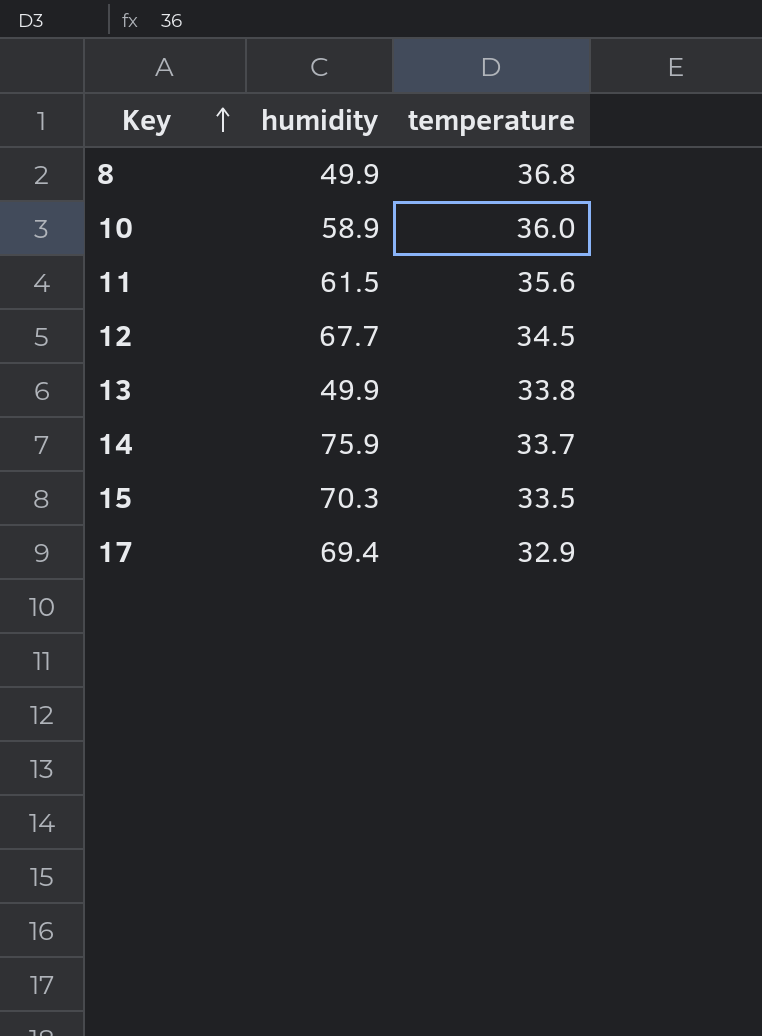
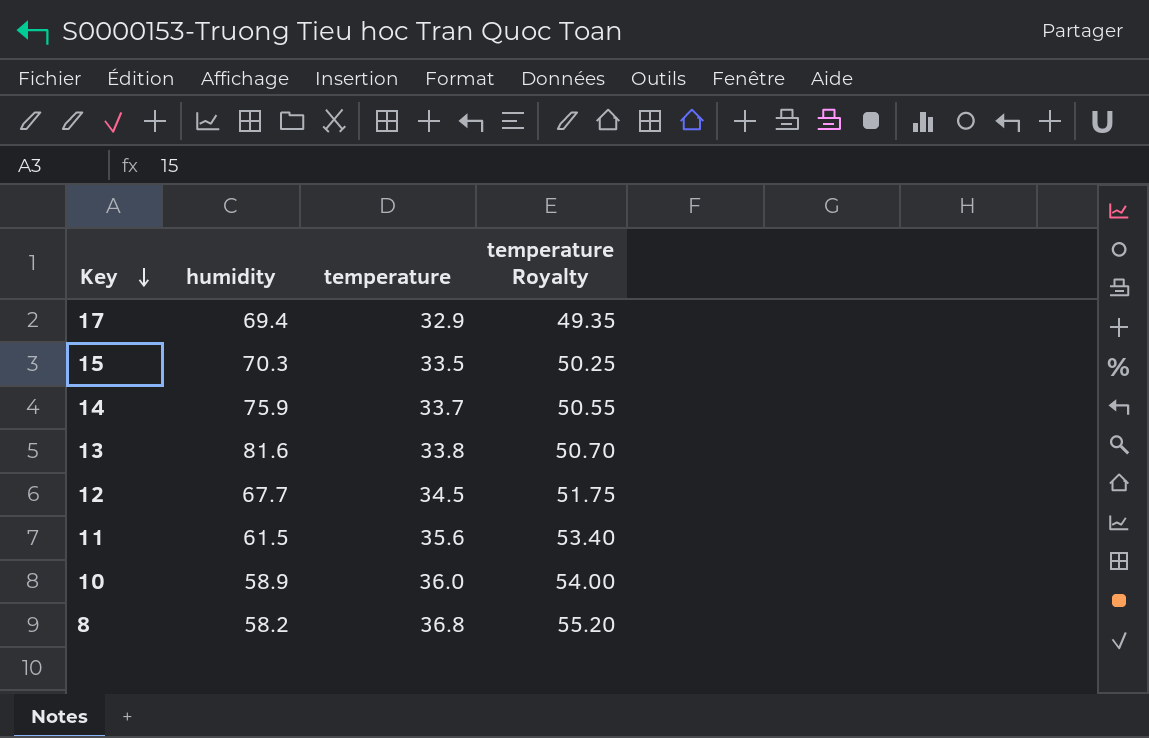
row order: Key ascending -> Key descending
column temperature Royalty | formula: none -> [temperature] * 1.5
13 | humidity: 49.9 -> 81.6
8 | humidity: 49.9 -> 58.2

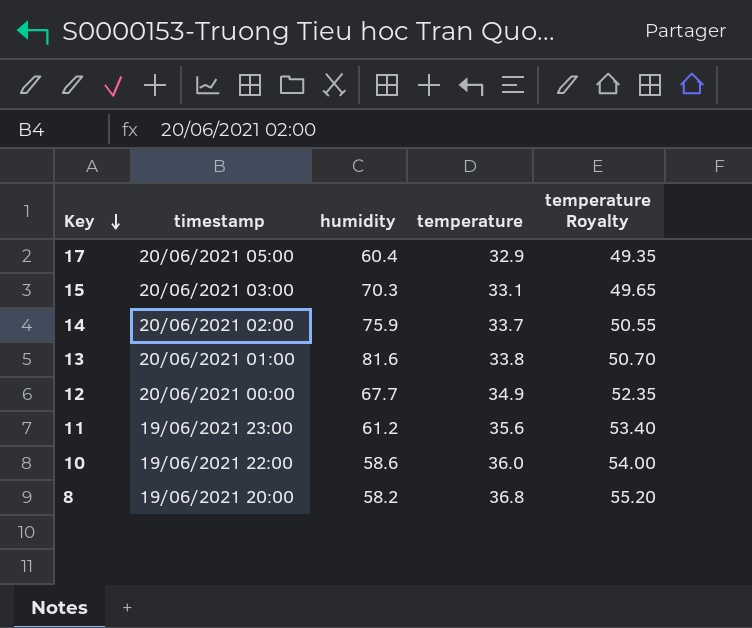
column timestamp | position: none -> 2
17 | humidity: 69.4 -> 60.4
15 | temperature: 33.5 -> 33.1
15 | temperature Royalty: 50.25 -> 49.65
12 | temperature: 34.5 -> 34.9
12 | temperature Royalty: 51.75 -> 52.35
11 | humidity: 61.5 -> 61.2
10 | humidity: 58.9 -> 58.6

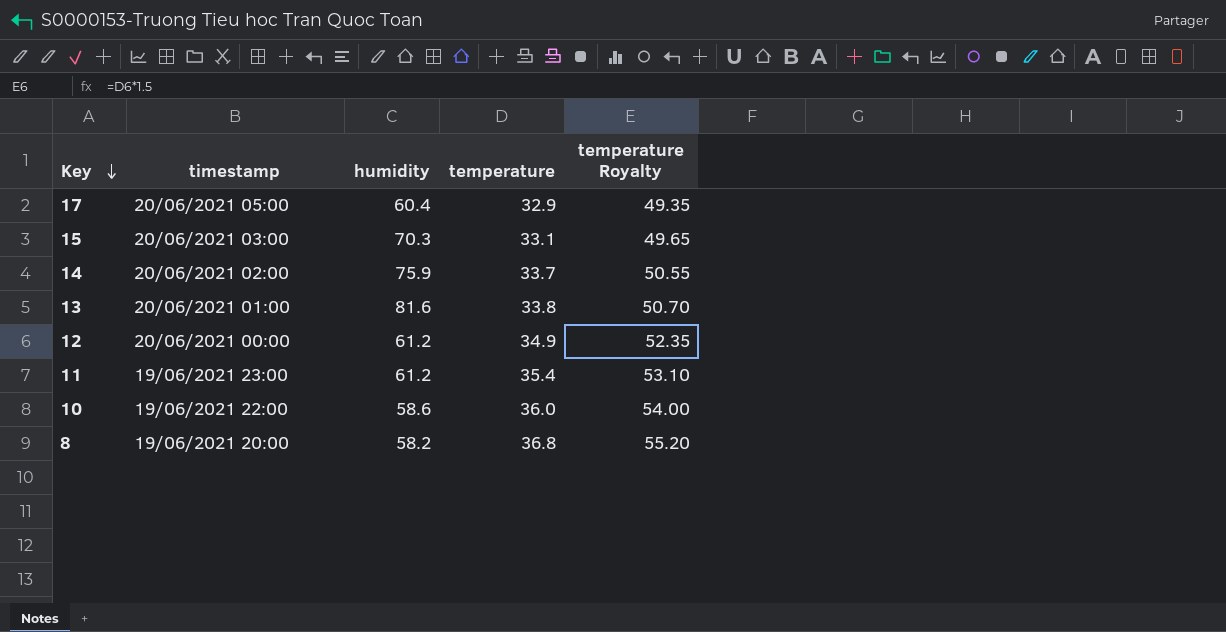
12 | humidity: 67.7 -> 61.2
11 | temperature: 35.6 -> 35.4
11 | temperature Royalty: 53.40 -> 53.10

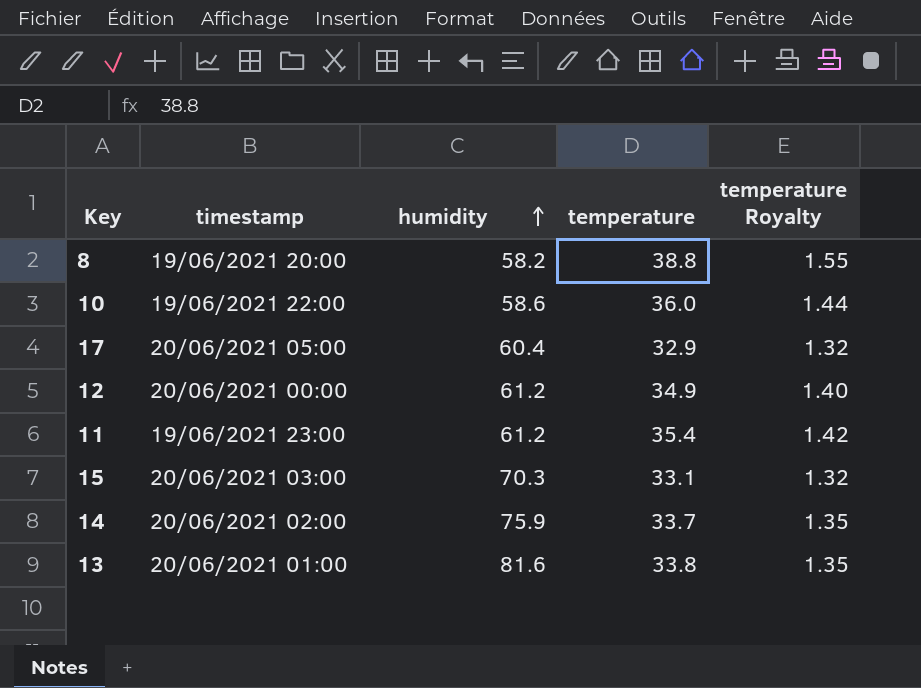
row order: Key descending -> humidity ascending
column temperature Royalty | formula: [temperature] * 1.5 -> [temperature] * 0.04
8 | temperature: 36.8 -> 38.8

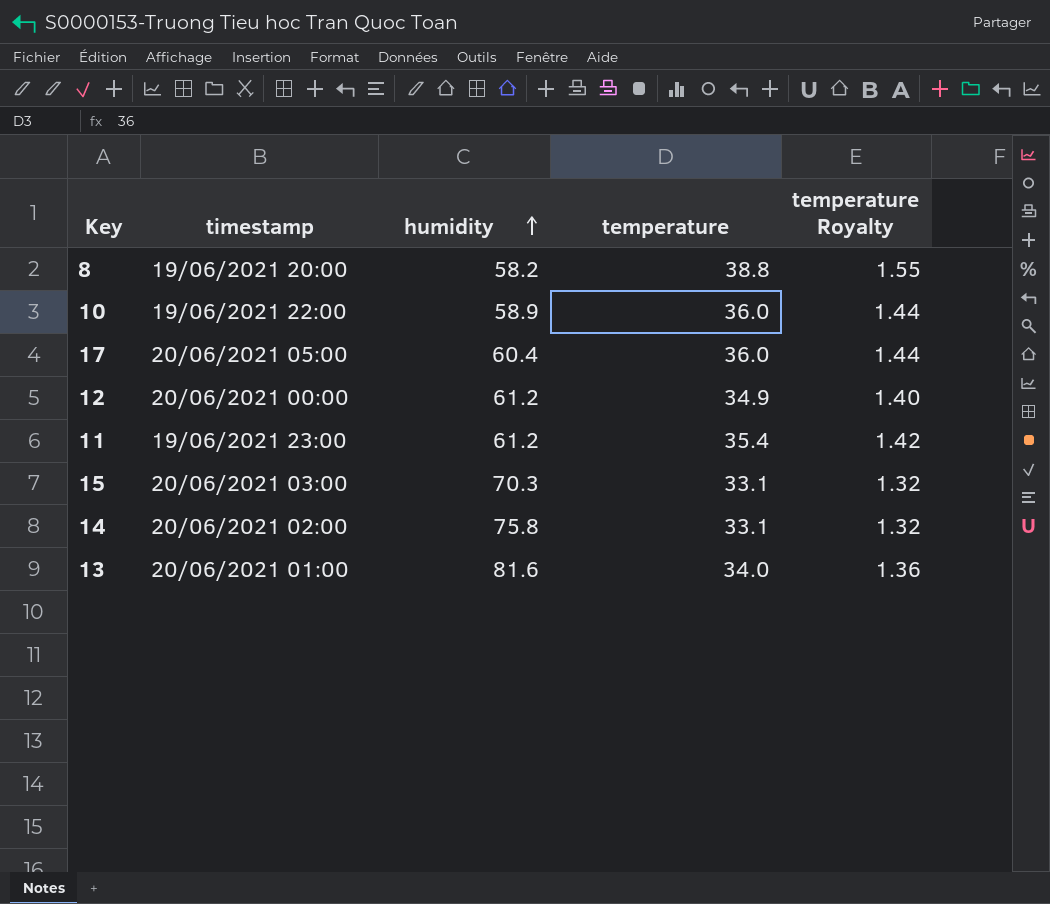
10 | humidity: 58.6 -> 58.9
17 | temperature: 32.9 -> 36.0
17 | temperature Royalty: 1.32 -> 1.44
14 | humidity: 75.9 -> 75.8
14 | temperature: 33.7 -> 33.1
14 | temperature Royalty: 1.35 -> 1.32
13 | temperature: 33.8 -> 34.0
13 | temperature Royalty: 1.35 -> 1.36

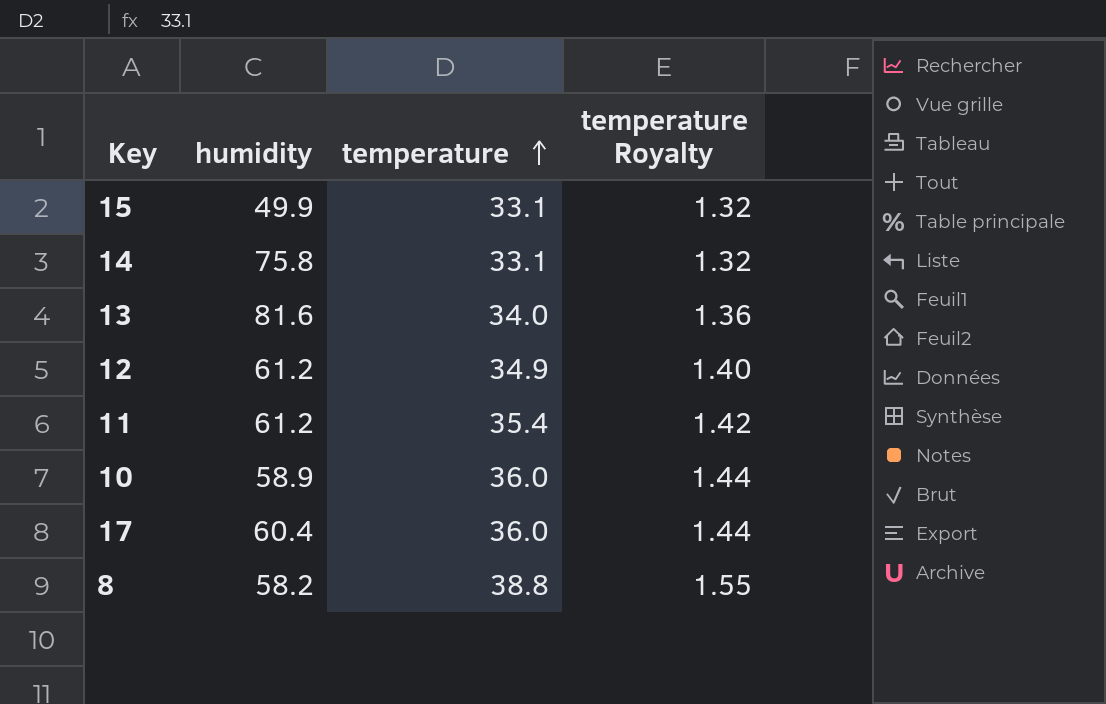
row order: humidity ascending -> temperature ascending
column timestamp | position: 2 -> none
15 | humidity: 70.3 -> 49.9

